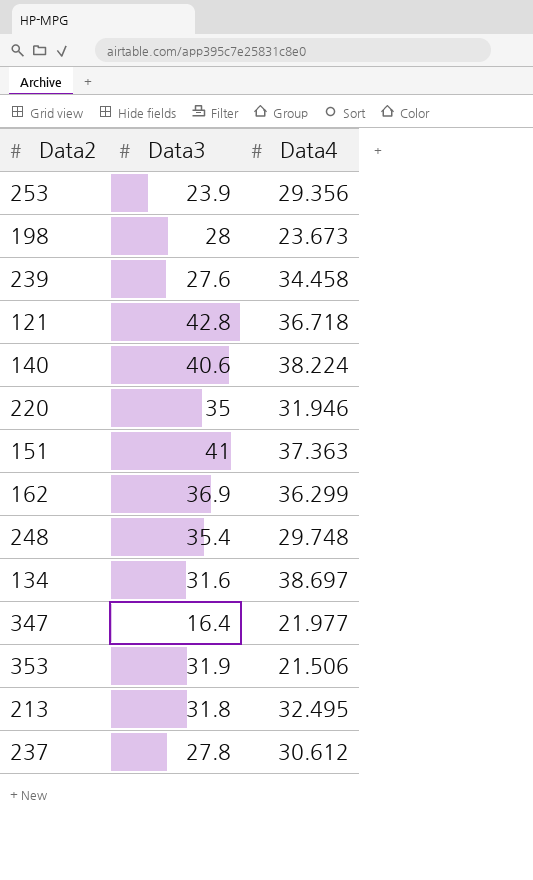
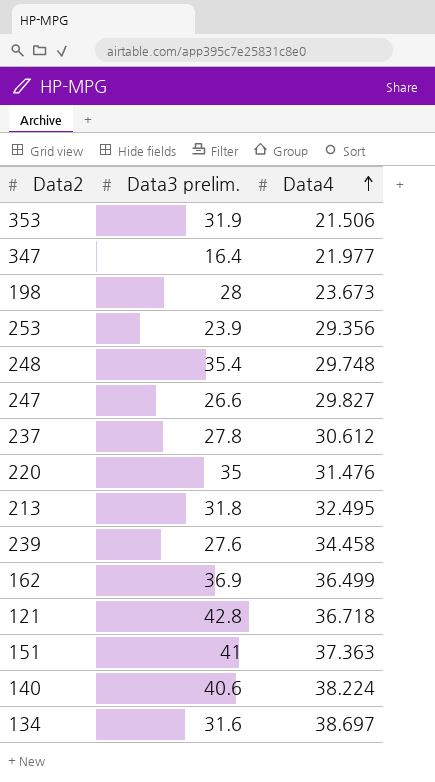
row order: none -> Data4 ascending
column name: Data3 -> Data3 prelim.
row 247: none -> 26.6 | 29.827
220 | Data4: 31.946 -> 31.476
162 | Data4: 36.299 -> 36.499

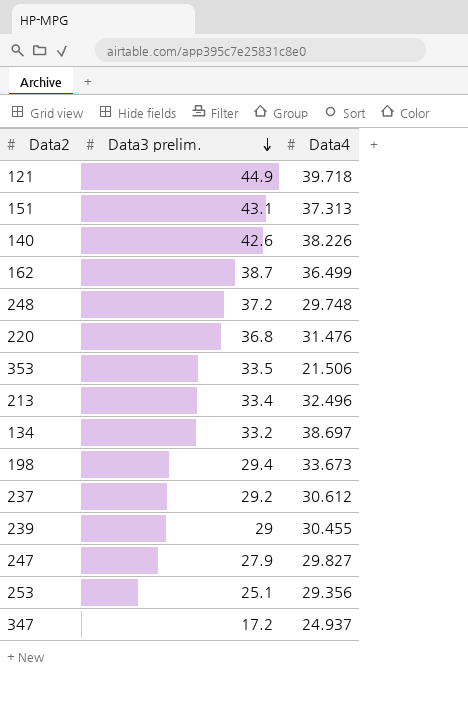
row order: Data4 ascending -> Data3 prelim. descending
121 | Data3 prelim.: 42.8 -> 44.9
121 | Data4: 36.718 -> 39.718
151 | Data3 prelim.: 41 -> 43.1
151 | Data4: 37.363 -> 37.313
140 | Data3 prelim.: 40.6 -> 42.6
140 | Data4: 38.224 -> 38.226
162 | Data3 prelim.: 36.9 -> 38.7
248 | Data3 prelim.: 35.4 -> 37.2
220 | Data3 prelim.: 35 -> 36.8
353 | Data3 prelim.: 31.9 -> 33.5
213 | Data3 prelim.: 31.8 -> 33.4
213 | Data4: 32.495 -> 32.496
134 | Data3 prelim.: 31.6 -> 33.2
198 | Data3 prelim.: 28 -> 29.4
198 | Data4: 23.673 -> 33.673
237 | Data3 prelim.: 27.8 -> 29.2
239 | Data3 prelim.: 27.6 -> 29
239 | Data4: 34.458 -> 30.455
247 | Data3 prelim.: 26.6 -> 27.9
253 | Data3 prelim.: 23.9 -> 25.1
347 | Data3 prelim.: 16.4 -> 17.2
347 | Data4: 21.977 -> 24.937

